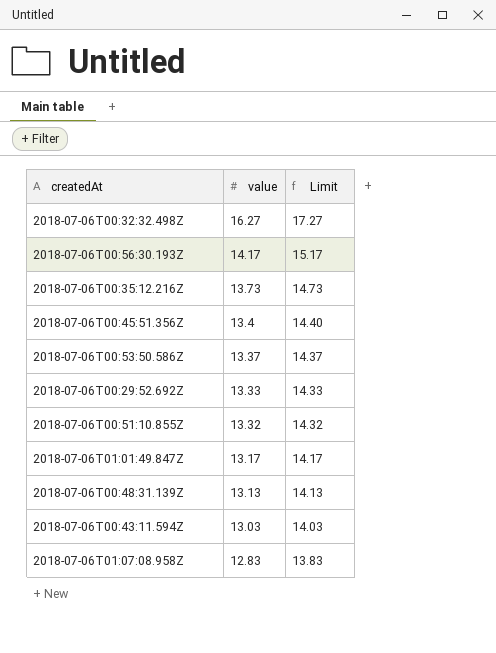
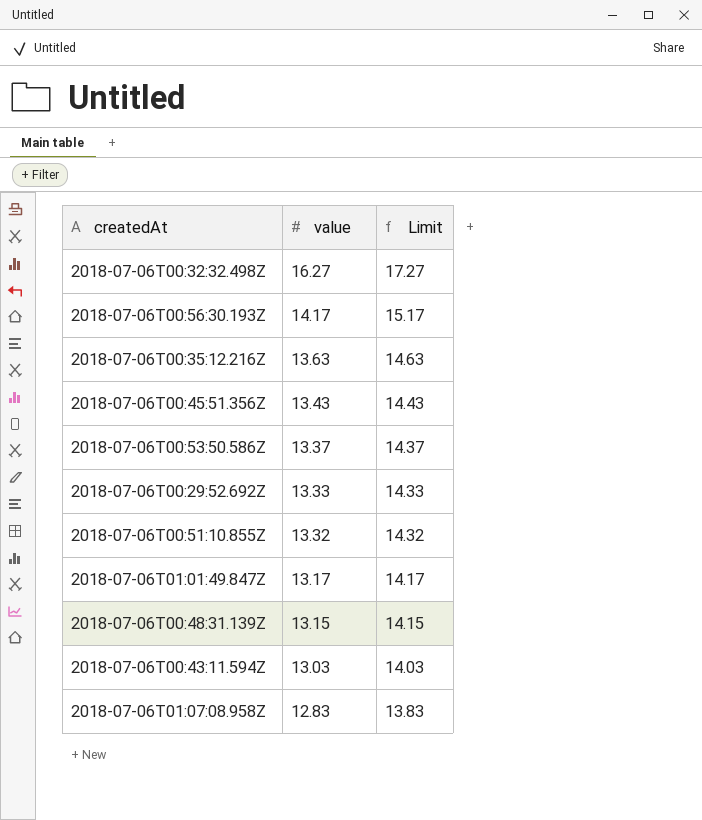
2018-07-06T00:35:12.216Z | value: 13.73 -> 13.63
2018-07-06T00:35:12.216Z | Limit: 14.73 -> 14.63
2018-07-06T00:45:51.356Z | value: 13.4 -> 13.43
2018-07-06T00:45:51.356Z | Limit: 14.40 -> 14.43
2018-07-06T00:48:31.139Z | value: 13.13 -> 13.15
2018-07-06T00:48:31.139Z | Limit: 14.13 -> 14.15

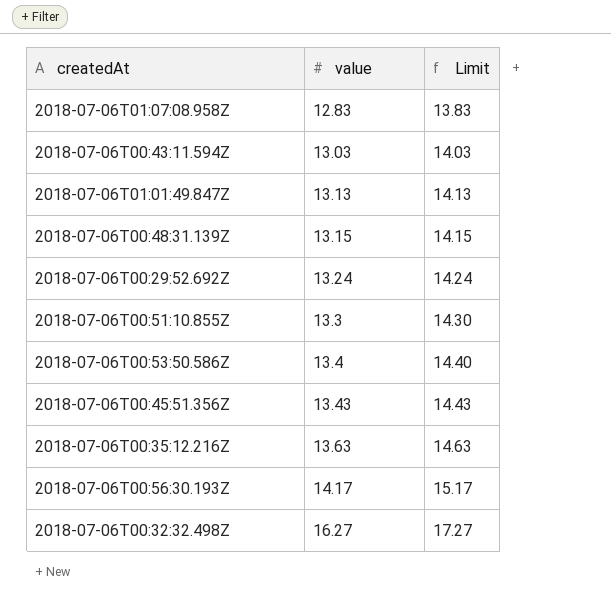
row order: value descending -> value ascending
2018-07-06T01:01:49.847Z | value: 13.17 -> 13.13
2018-07-06T01:01:49.847Z | Limit: 14.17 -> 14.13
2018-07-06T00:29:52.692Z | value: 13.33 -> 13.24
2018-07-06T00:29:52.692Z | Limit: 14.33 -> 14.24
2018-07-06T00:51:10.855Z | value: 13.32 -> 13.3
2018-07-06T00:51:10.855Z | Limit: 14.32 -> 14.30
2018-07-06T00:53:50.586Z | value: 13.37 -> 13.4
2018-07-06T00:53:50.586Z | Limit: 14.37 -> 14.40

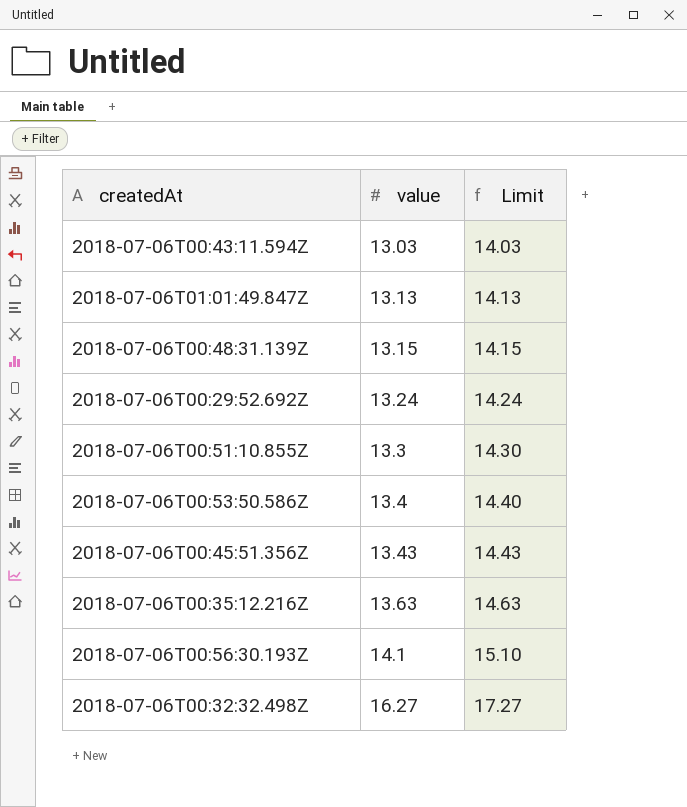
row 2018-07-06T01:07:08.958Z: 12.83 | 13.83 -> none
2018-07-06T00:56:30.193Z | value: 14.17 -> 14.1
2018-07-06T00:56:30.193Z | Limit: 15.17 -> 15.10

